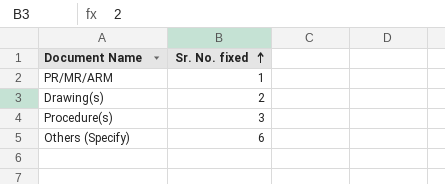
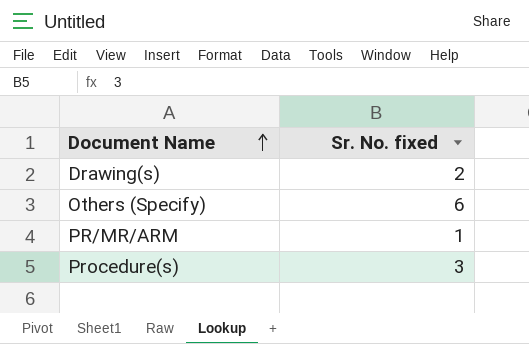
row order: Sr. No. fixed ascending -> Document Name ascending

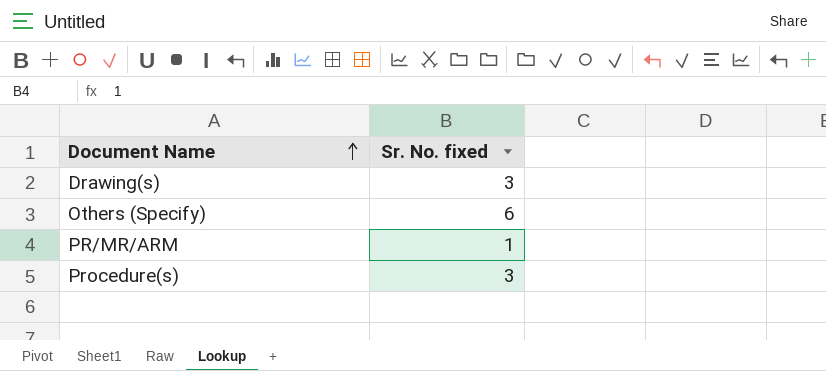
Drawing(s) | Sr. No. fixed: 2 -> 3

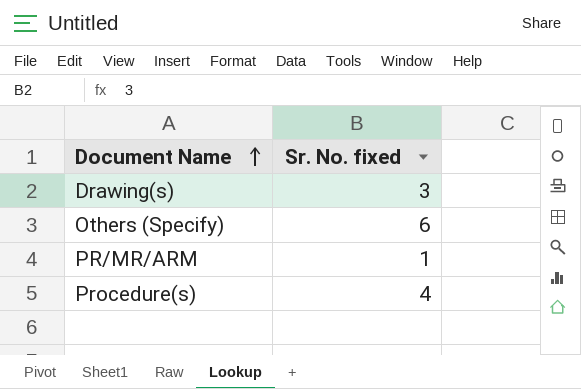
Procedure(s) | Sr. No. fixed: 3 -> 4

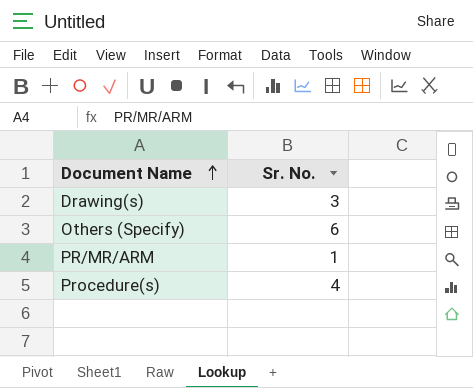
column name: Sr. No. fixed -> Sr. No.

